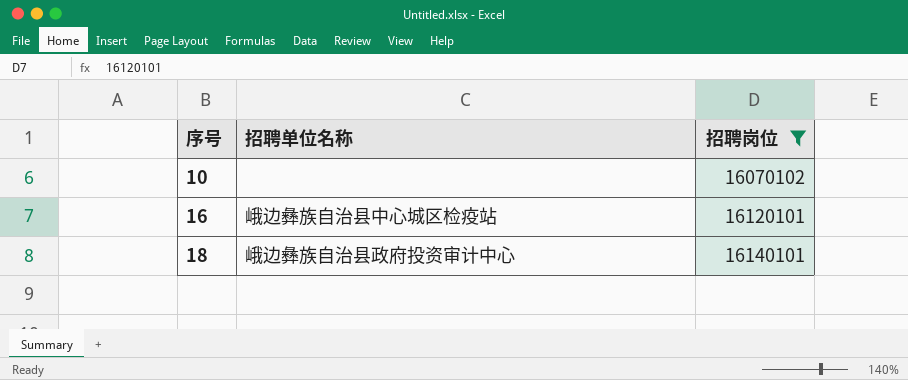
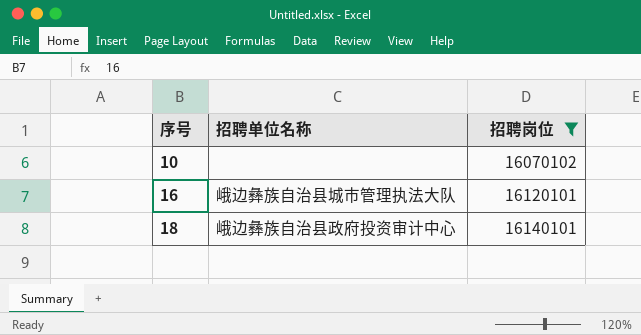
16 | 招聘单位名称: 峨边彝族自治县中心城区检疫站 -> 峨边彝族自治县城市管理执法大队

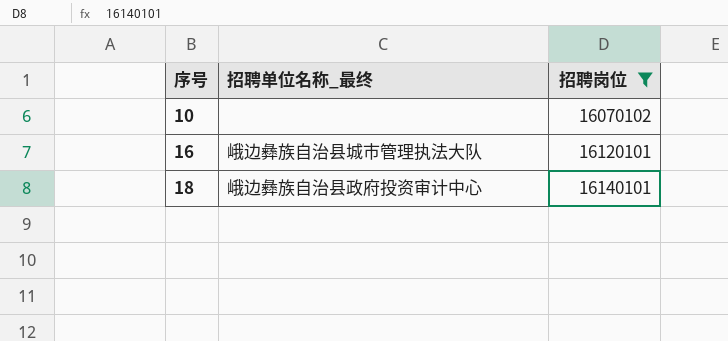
column name: 招聘单位名称 -> 招聘单位名称_最终

